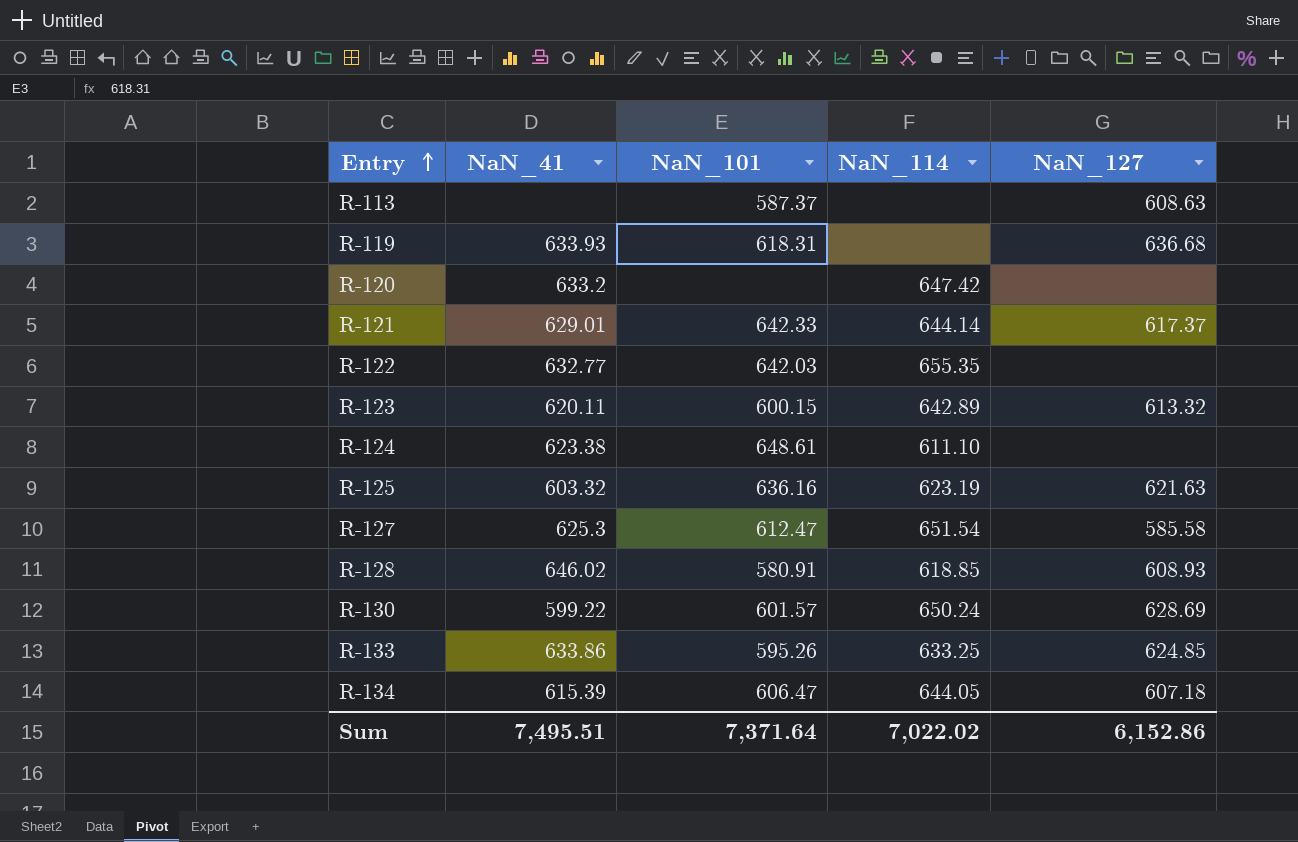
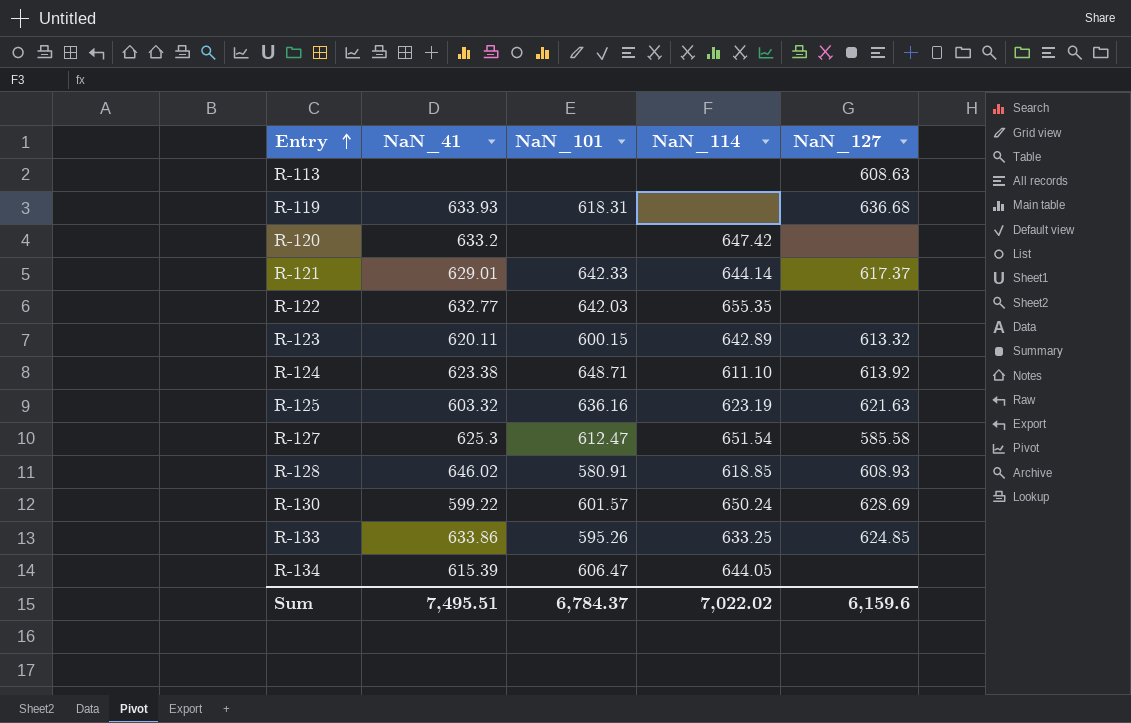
R-113 | NaN_101: 587.37 -> none
R-124 | NaN_101: 648.61 -> 648.71
R-124 | NaN_127: none -> 613.92
R-134 | NaN_127: 607.18 -> none
Sum | NaN_101: 7,371.64 -> 6,784.37
Sum | NaN_127: 6,152.86 -> 6,159.6

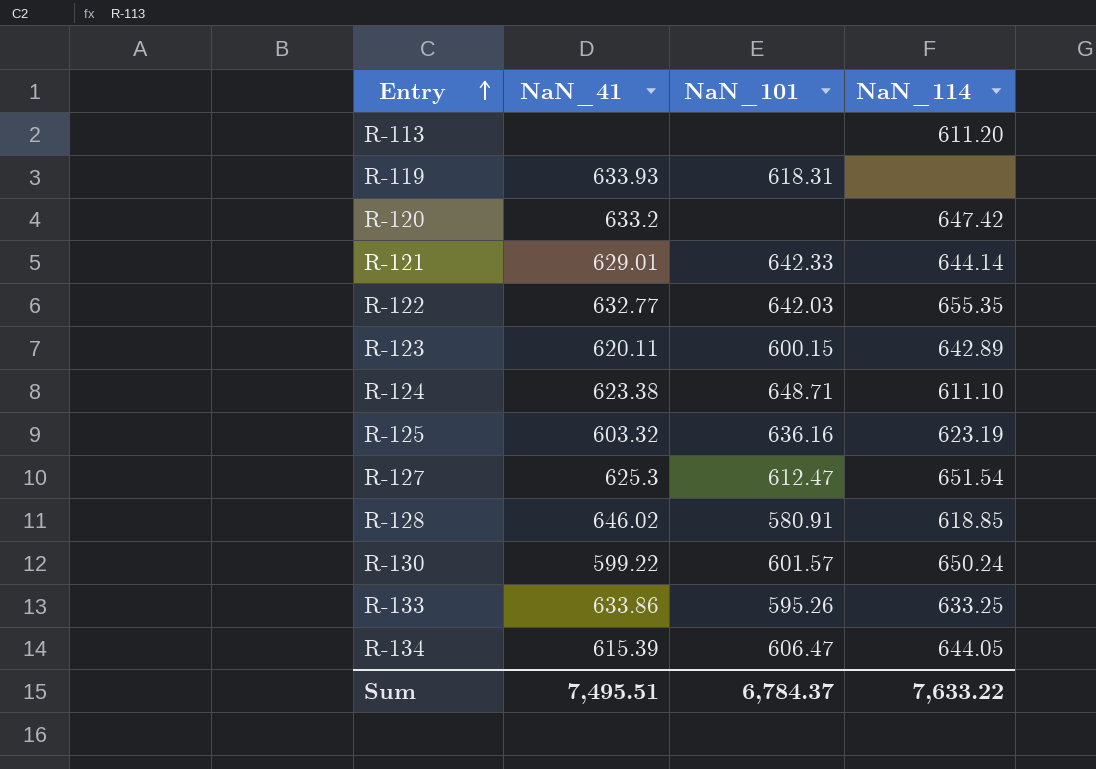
column NaN_127 | position: 5 -> none
R-113 | NaN_114: none -> 611.20
Sum | NaN_114: 7,022.02 -> 7,633.22

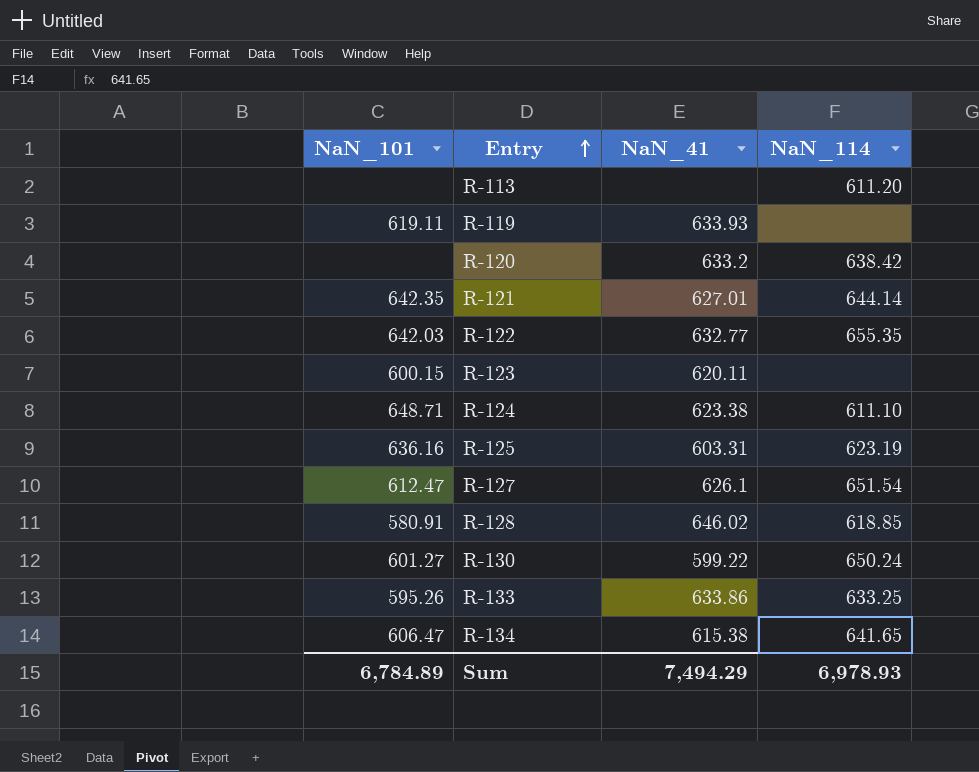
column NaN_101 | position: 3 -> 1
R-119 | NaN_101: 618.31 -> 619.11
R-120 | NaN_114: 647.42 -> 638.42
R-121 | NaN_101: 642.33 -> 642.35
R-121 | NaN_41: 629.01 -> 627.01
R-123 | NaN_114: 642.89 -> none
R-125 | NaN_41: 603.32 -> 603.31
R-127 | NaN_41: 625.3 -> 626.1
R-130 | NaN_101: 601.57 -> 601.27
R-134 | NaN_41: 615.39 -> 615.38
R-134 | NaN_114: 644.05 -> 641.65
Sum | NaN_101: 6,784.37 -> 6,784.89
Sum | NaN_41: 7,495.51 -> 7,494.29
Sum | NaN_114: 7,633.22 -> 6,978.93

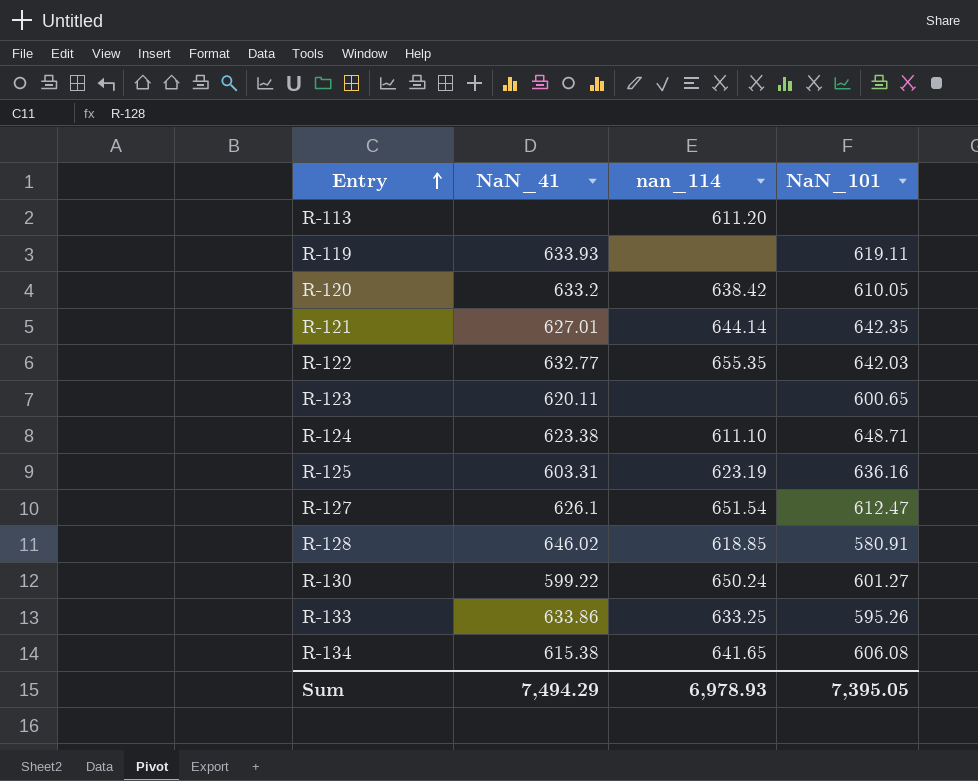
column name: NaN_114 -> nan_114
column NaN_101 | position: 1 -> 4
R-120 | NaN_101: none -> 610.05
R-123 | NaN_101: 600.15 -> 600.65
R-134 | NaN_101: 606.47 -> 606.08
Sum | NaN_101: 6,784.89 -> 7,395.05

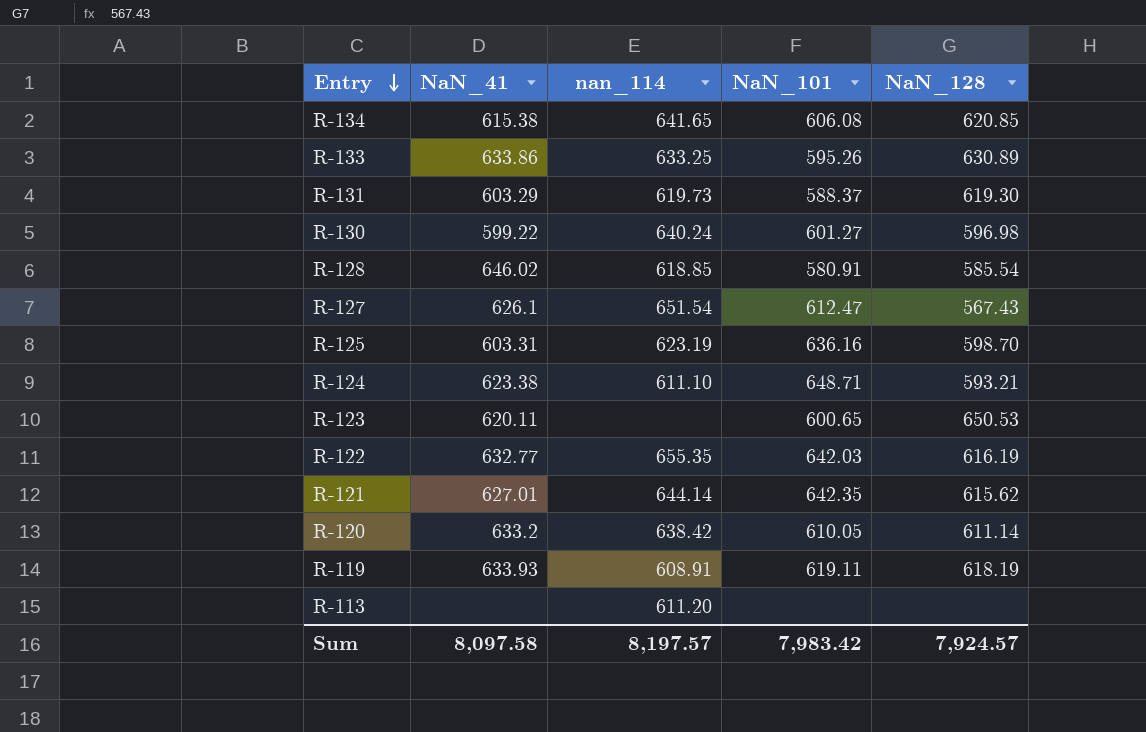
row order: Entry ascending -> Entry descending
column NaN_128 | position: none -> 5
row R-131: none -> 603.29 | 619.73 | 588.37 | 619.30
R-130 | nan_114: 650.24 -> 640.24
R-119 | nan_114: none -> 608.91
Sum | NaN_41: 7,494.29 -> 8,097.58
Sum | nan_114: 6,978.93 -> 8,197.57
Sum | NaN_101: 7,395.05 -> 7,983.42

